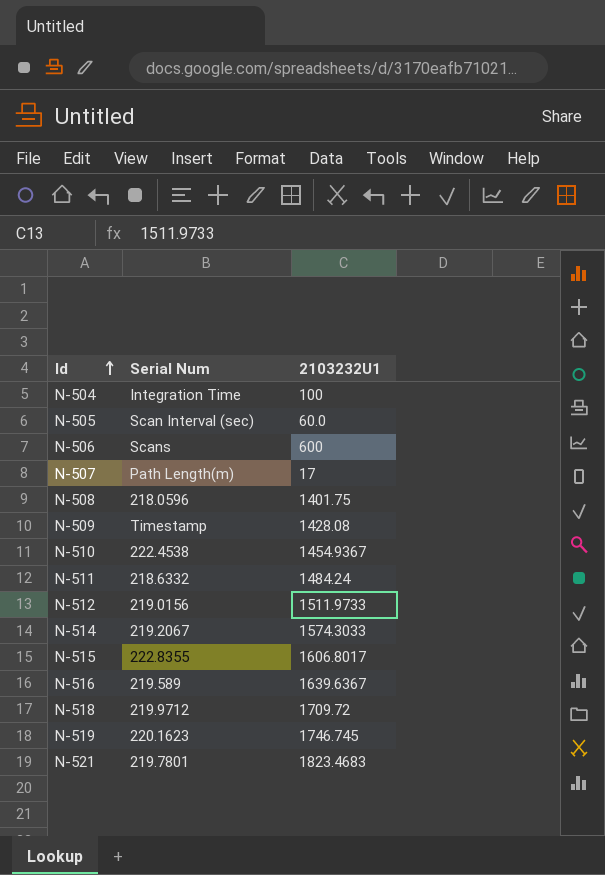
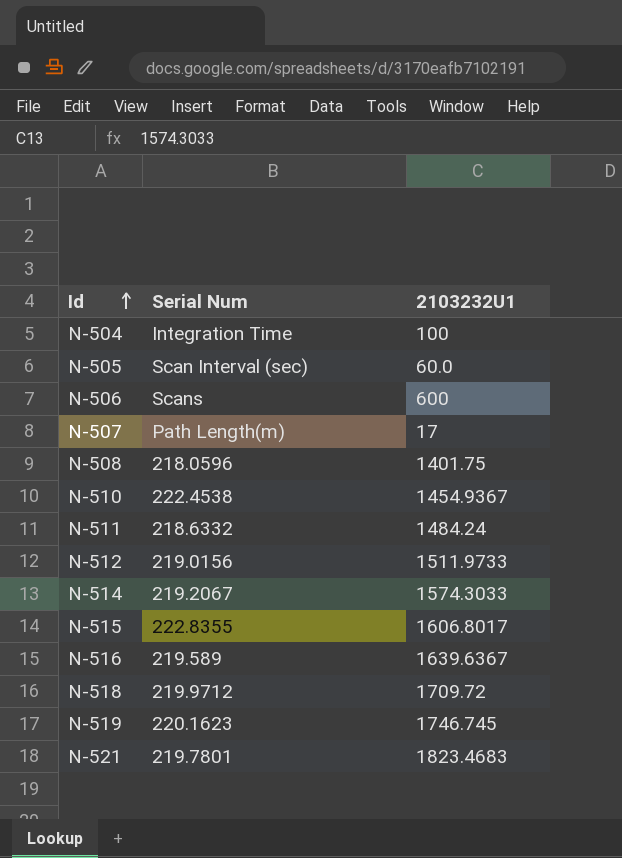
row N-509: Timestamp | 1428.08 -> none

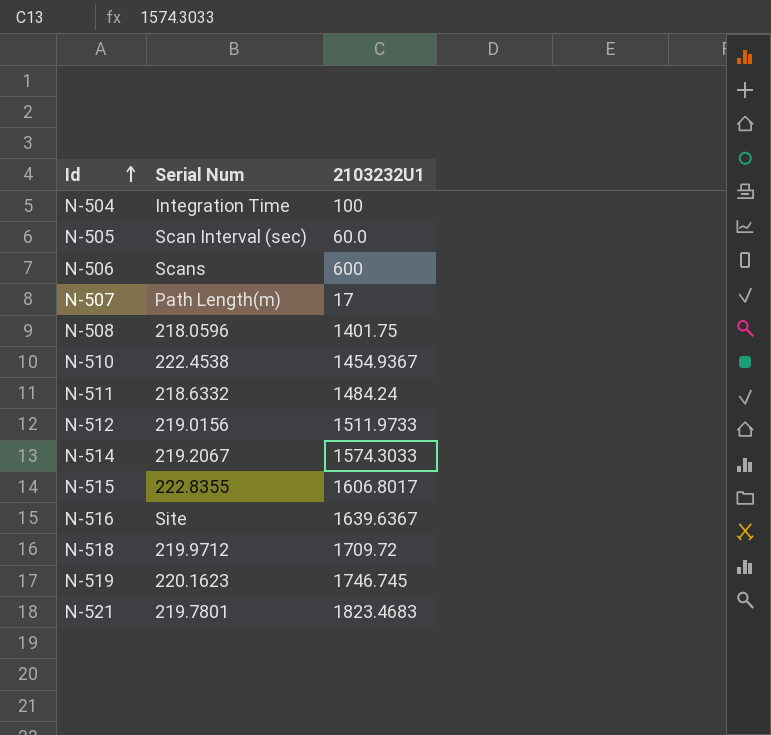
N-516 | Serial Num: 219.589 -> Site

